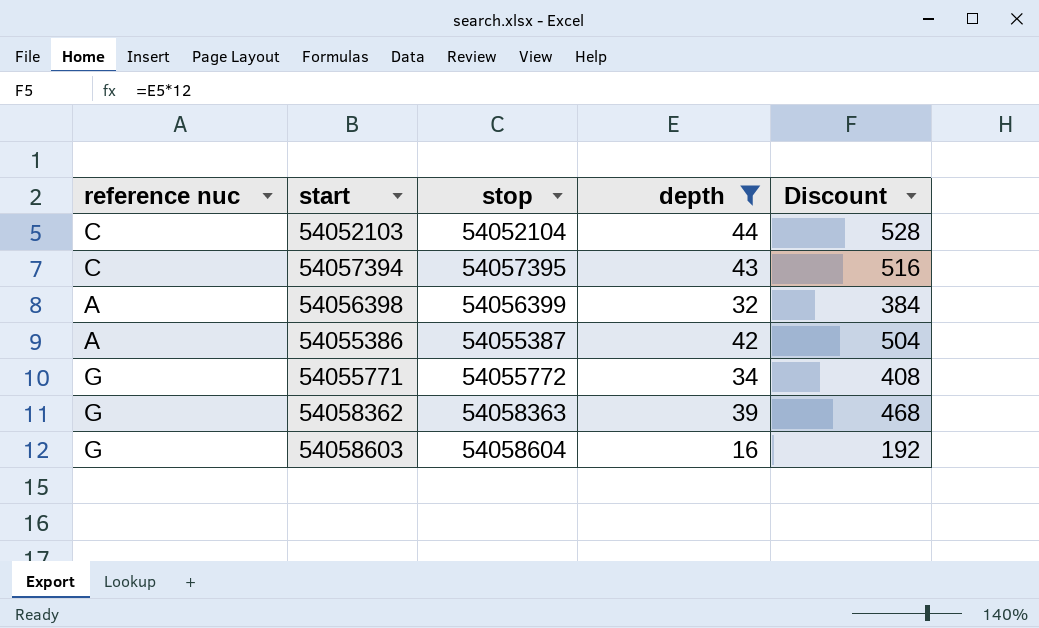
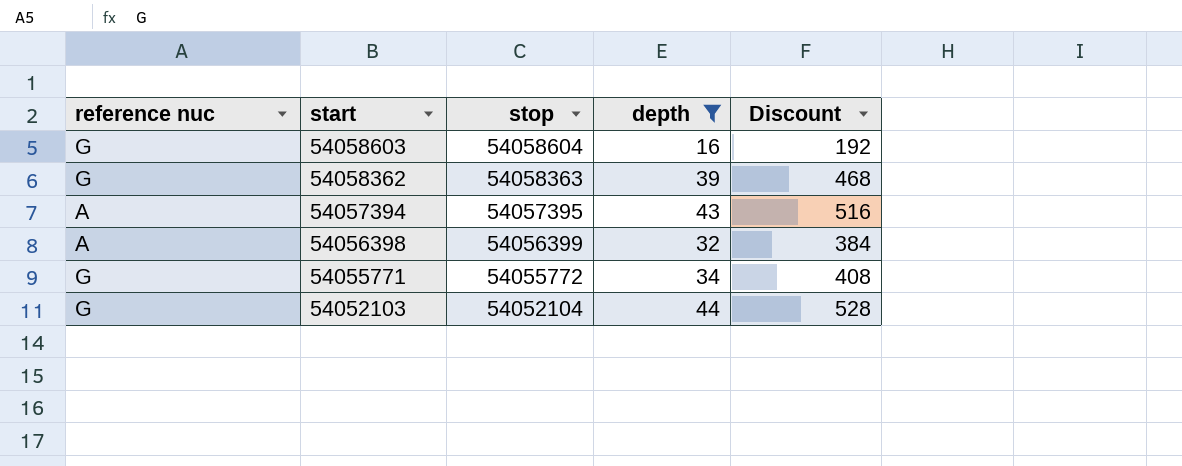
row order: none -> start descending
row 54055386: A | 54055387 | 42 | 504 -> none
54057394 | reference nuc: C -> A
54052103 | reference nuc: C -> G

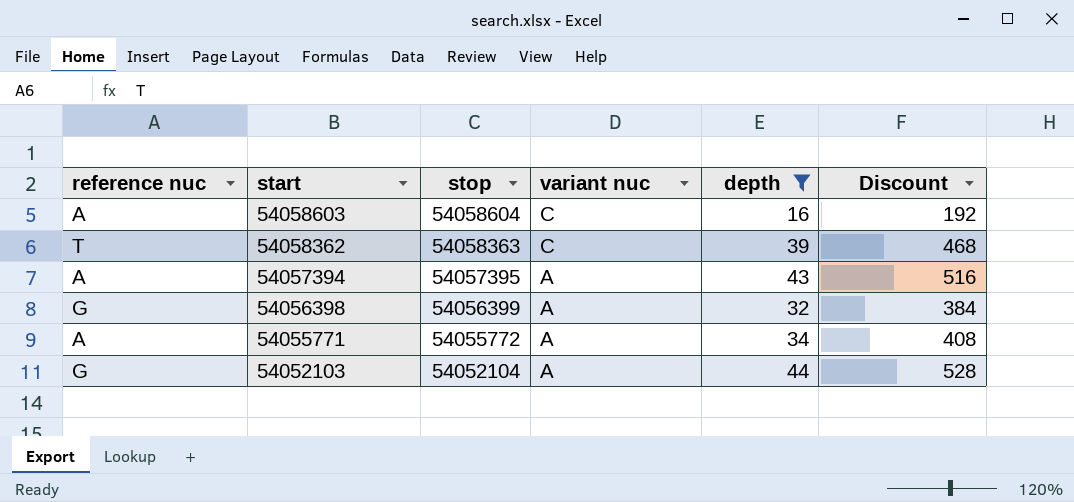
column variant nuc | position: none -> 4
54058603 | reference nuc: G -> A
54058362 | reference nuc: G -> T
54056398 | reference nuc: A -> G
54055771 | reference nuc: G -> A

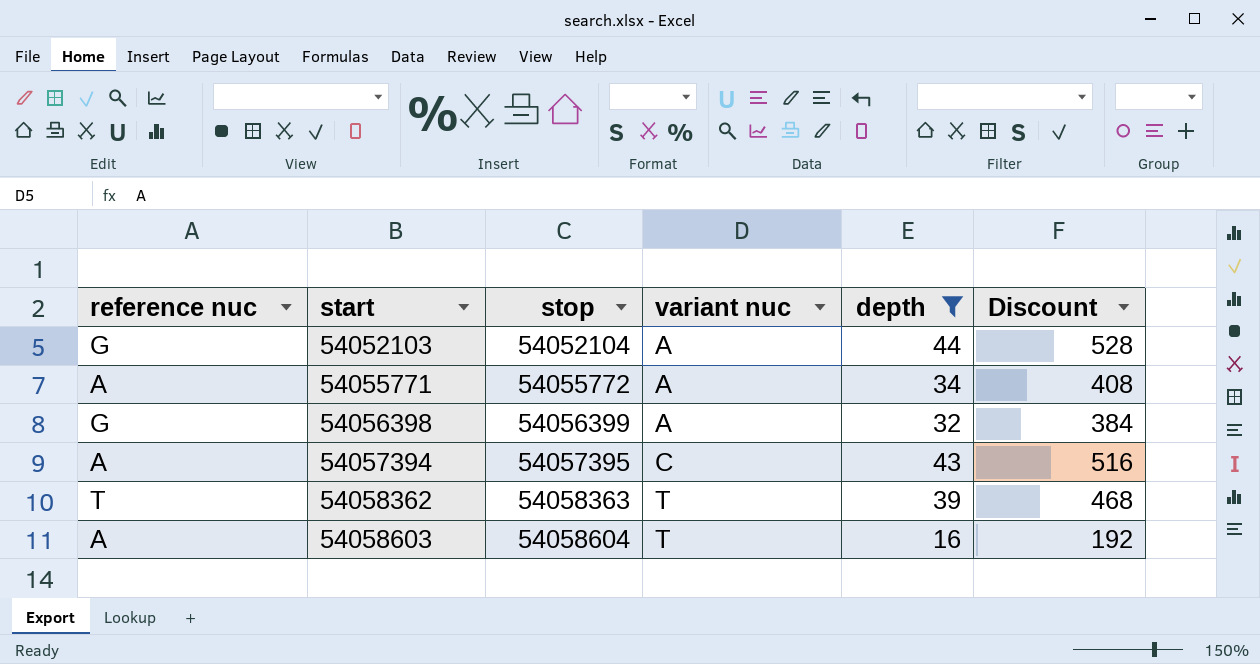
row order: start descending -> start ascending
54057394 | variant nuc: A -> C
54058362 | variant nuc: C -> T
54058603 | variant nuc: C -> T

